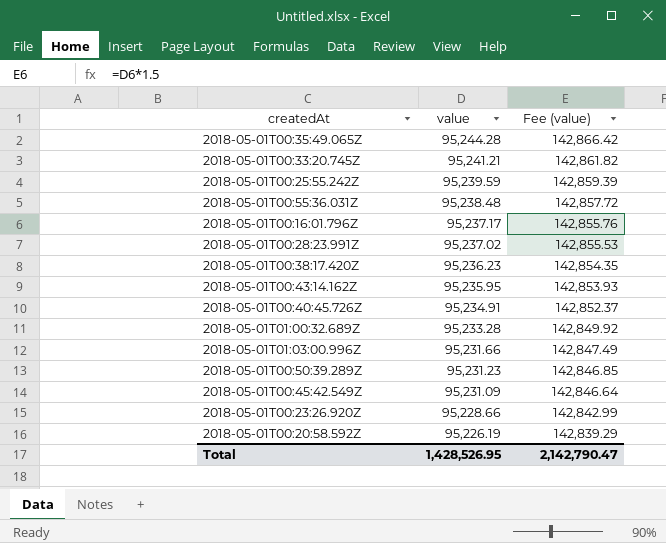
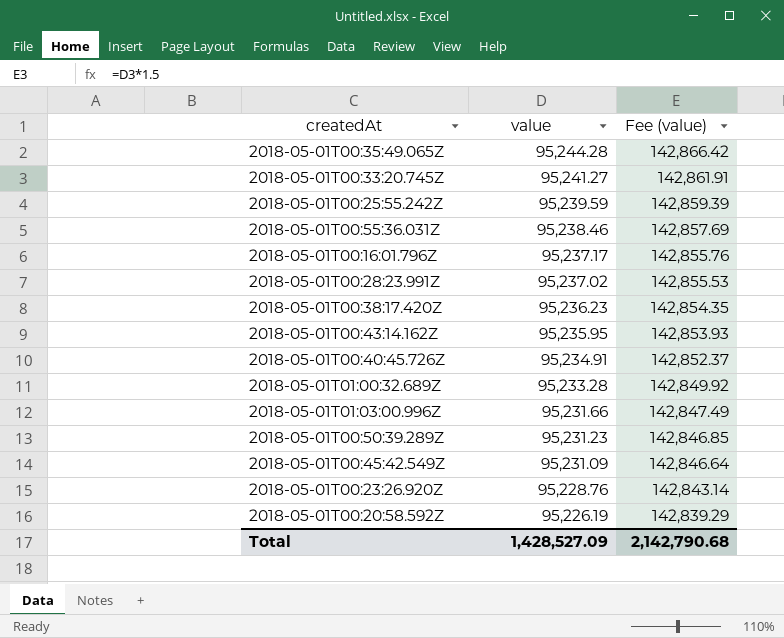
2018-05-01T00:33:20.745Z | value: 95,241.21 -> 95,241.27
2018-05-01T00:33:20.745Z | Fee (value): 142,861.82 -> 142,861.91
2018-05-01T00:55:36.031Z | value: 95,238.48 -> 95,238.46
2018-05-01T00:55:36.031Z | Fee (value): 142,857.72 -> 142,857.69
2018-05-01T00:23:26.920Z | value: 95,228.66 -> 95,228.76
2018-05-01T00:23:26.920Z | Fee (value): 142,842.99 -> 142,843.14
Total | value: 1,428,526.95 -> 1,428,527.09
Total | Fee (value): 2,142,790.47 -> 2,142,790.68

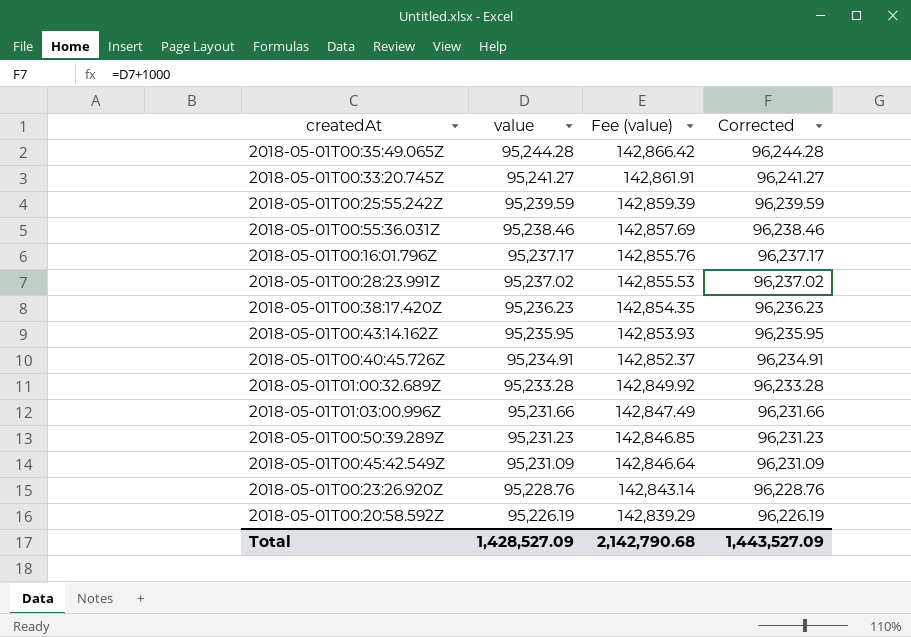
column Corrected | formula: none -> [value] + 1000

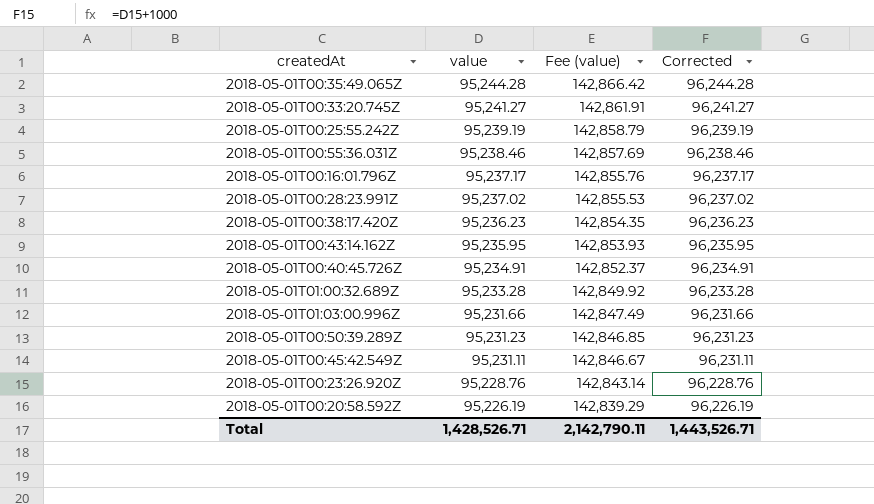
2018-05-01T00:25:55.242Z | value: 95,239.59 -> 95,239.19
2018-05-01T00:25:55.242Z | Fee (value): 142,859.39 -> 142,858.79
2018-05-01T00:25:55.242Z | Corrected: 96,239.59 -> 96,239.19
2018-05-01T00:45:42.549Z | value: 95,231.09 -> 95,231.11
2018-05-01T00:45:42.549Z | Fee (value): 142,846.64 -> 142,846.67
2018-05-01T00:45:42.549Z | Corrected: 96,231.09 -> 96,231.11
Total | value: 1,428,527.09 -> 1,428,526.71
Total | Fee (value): 2,142,790.68 -> 2,142,790.11
Total | Corrected: 1,443,527.09 -> 1,443,526.71

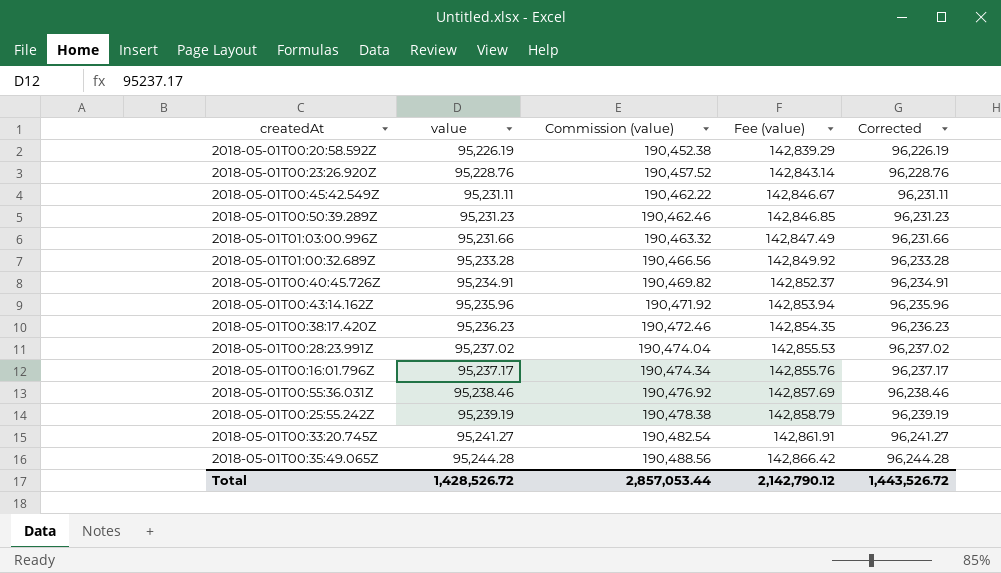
row order: value descending -> value ascending
column Commission (value) | formula: none -> [value] * 2
2018-05-01T00:43:14.162Z | value: 95,235.95 -> 95,235.96
2018-05-01T00:43:14.162Z | Fee (value): 142,853.93 -> 142,853.94
2018-05-01T00:43:14.162Z | Corrected: 96,235.95 -> 96,235.96
Total | value: 1,428,526.71 -> 1,428,526.72
Total | Fee (value): 2,142,790.11 -> 2,142,790.12
Total | Corrected: 1,443,526.71 -> 1,443,526.72

